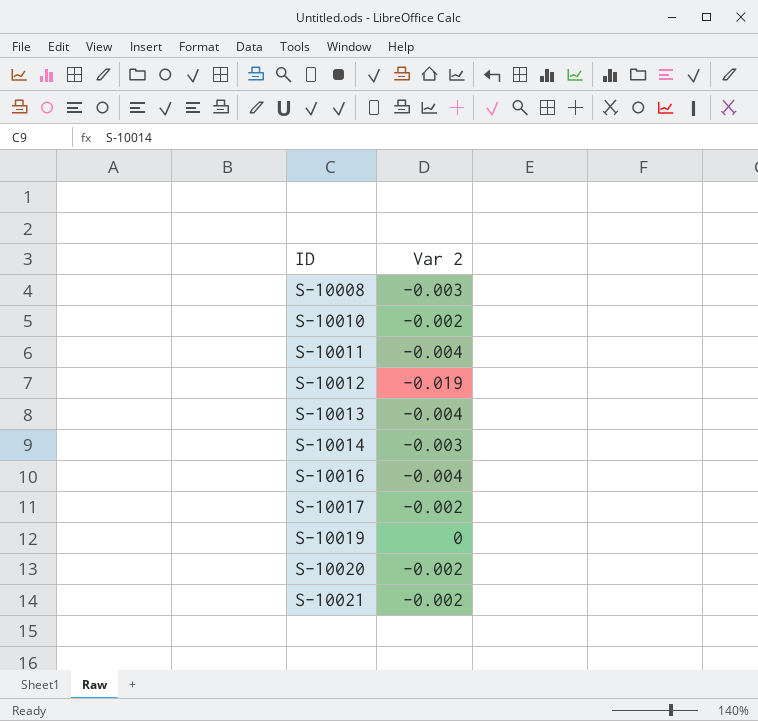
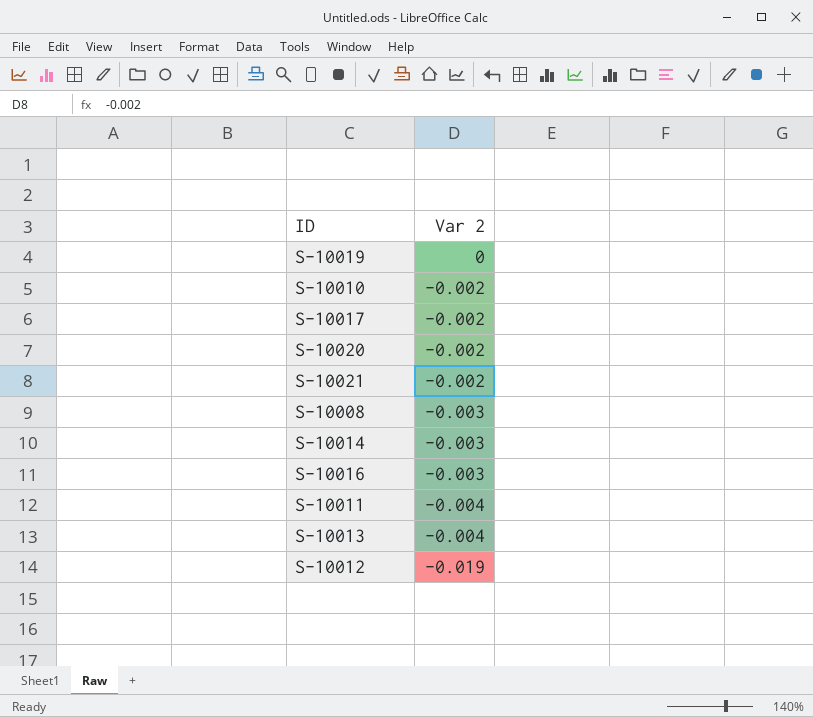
row order: ID ascending -> Var 2 descending
S-10016 | Var 2: -0.004 -> -0.003

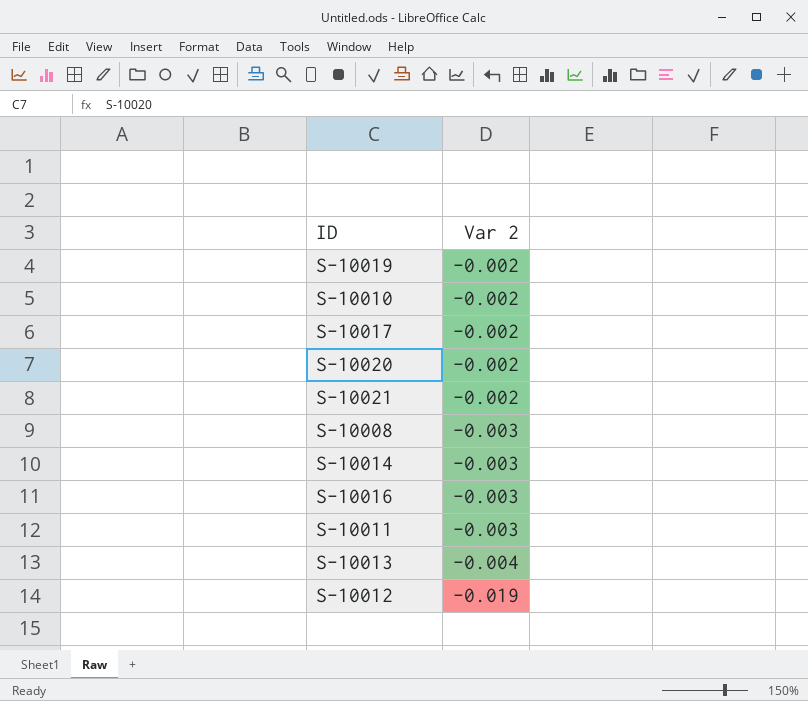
S-10019 | Var 2: 0 -> -0.002
S-10011 | Var 2: -0.004 -> -0.003

